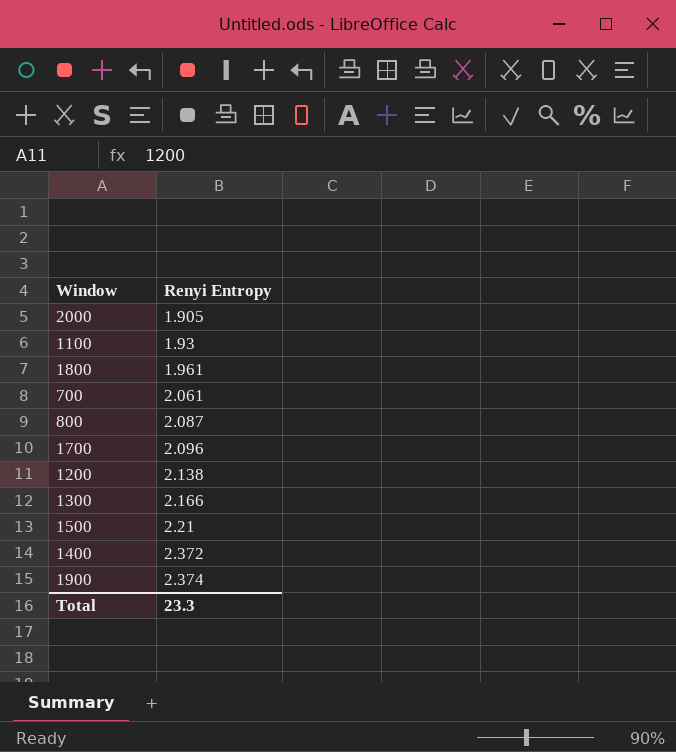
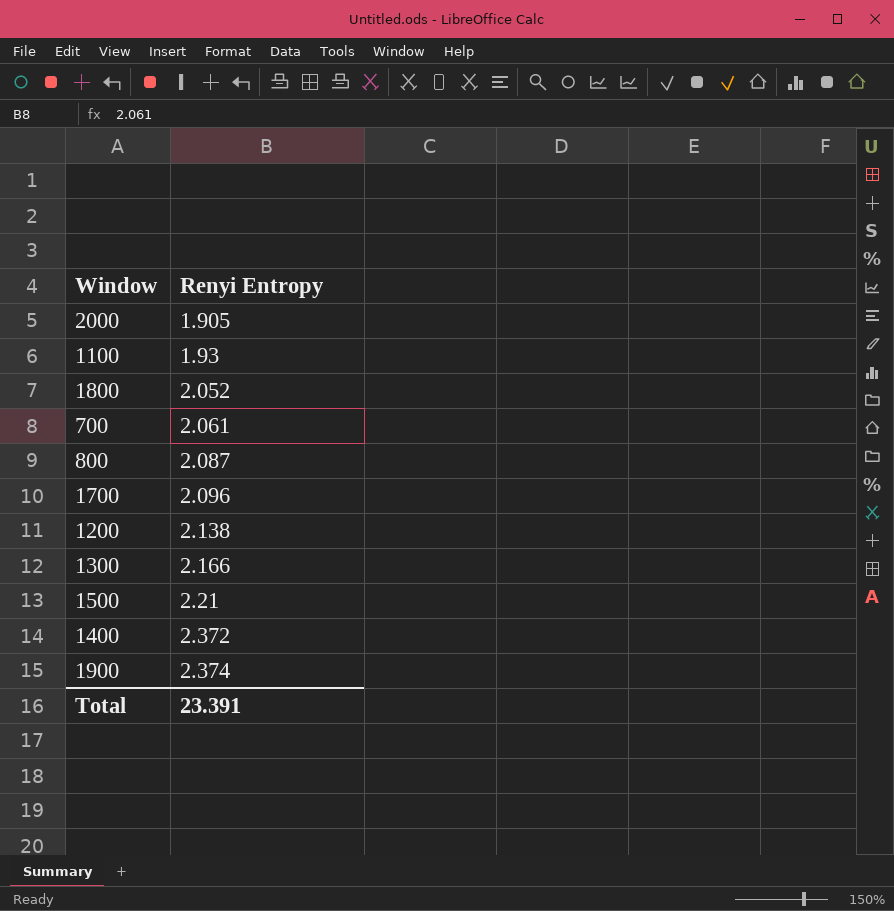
1800 | Renyi Entropy: 1.961 -> 2.052
Total | Renyi Entropy: 23.3 -> 23.391

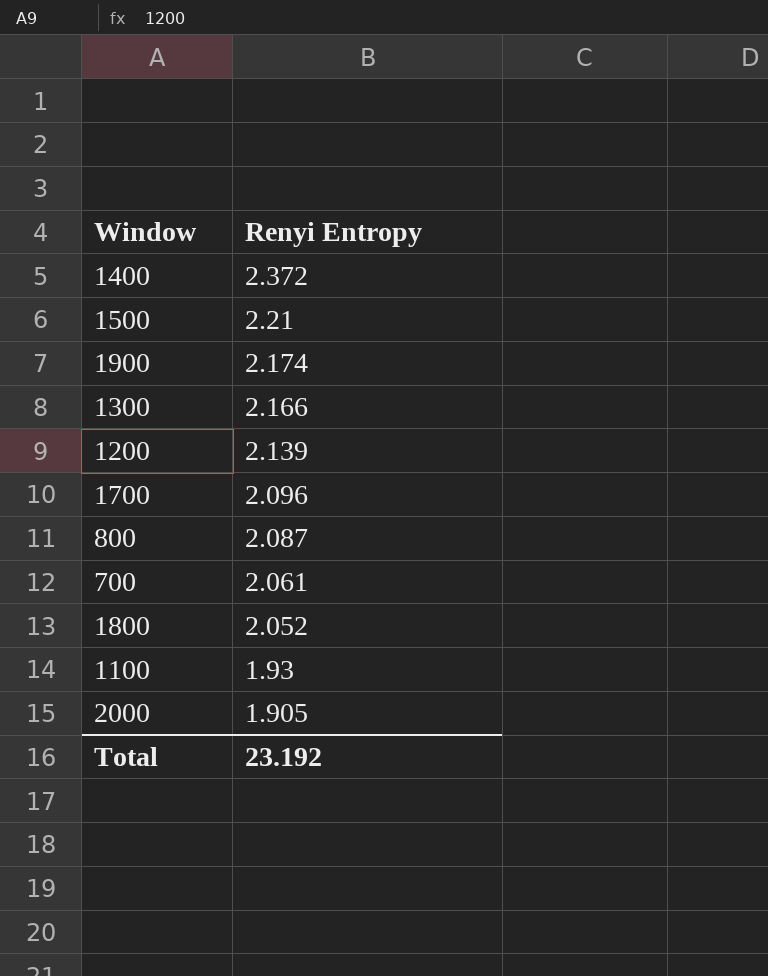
row order: Renyi Entropy ascending -> Renyi Entropy descending
1900 | Renyi Entropy: 2.374 -> 2.174
1200 | Renyi Entropy: 2.138 -> 2.139
Total | Renyi Entropy: 23.391 -> 23.192

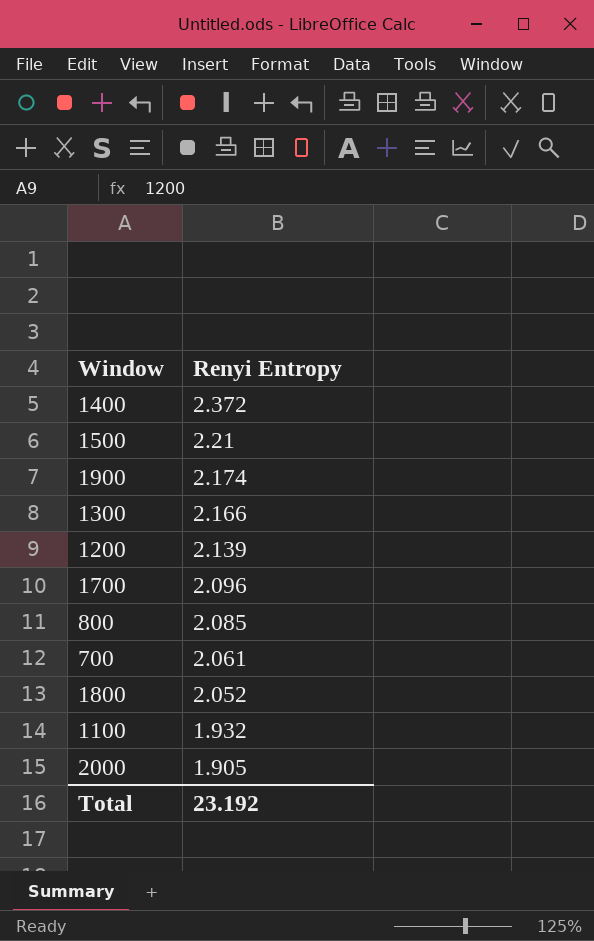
800 | Renyi Entropy: 2.087 -> 2.085
1100 | Renyi Entropy: 1.93 -> 1.932

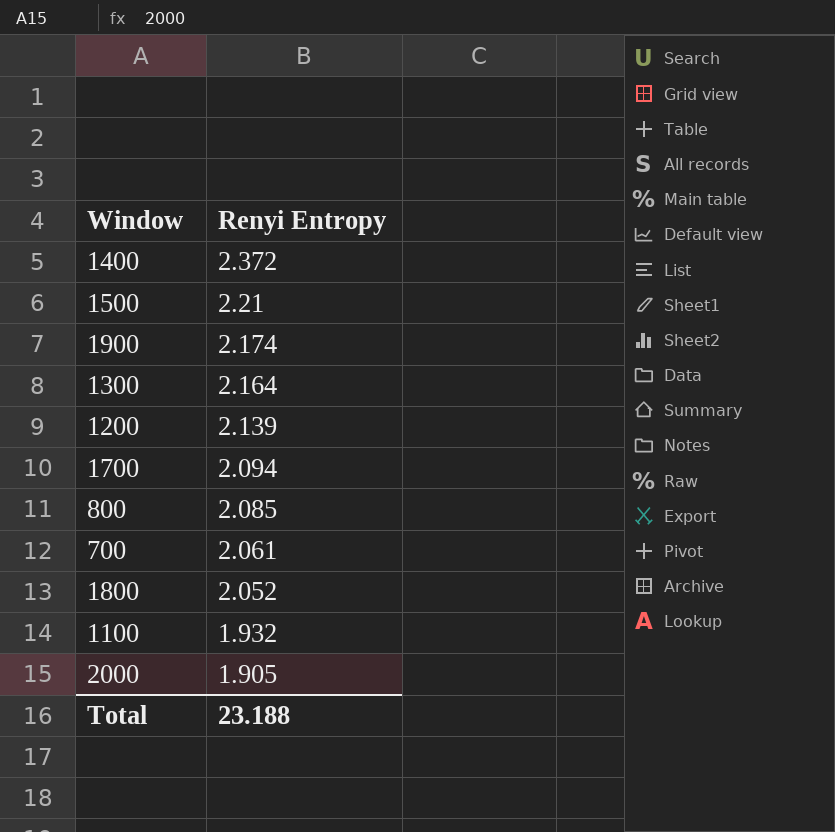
1300 | Renyi Entropy: 2.166 -> 2.164
1700 | Renyi Entropy: 2.096 -> 2.094
Total | Renyi Entropy: 23.192 -> 23.188

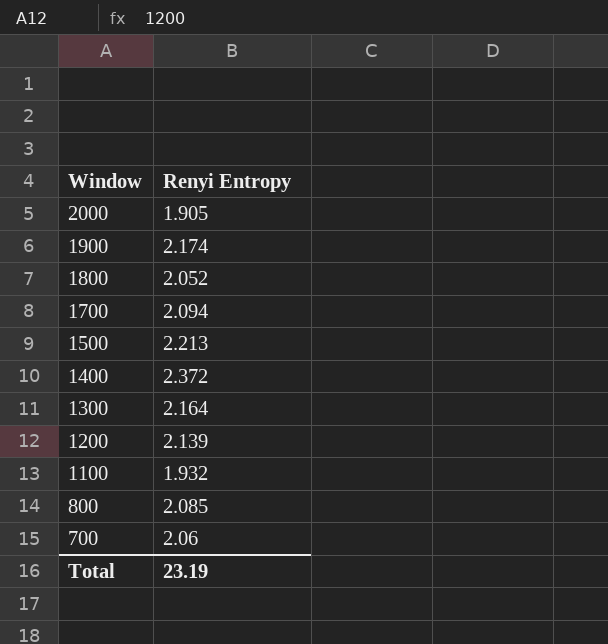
row order: Renyi Entropy descending -> Window descending
1500 | Renyi Entropy: 2.21 -> 2.213
700 | Renyi Entropy: 2.061 -> 2.06
Total | Renyi Entropy: 23.188 -> 23.19

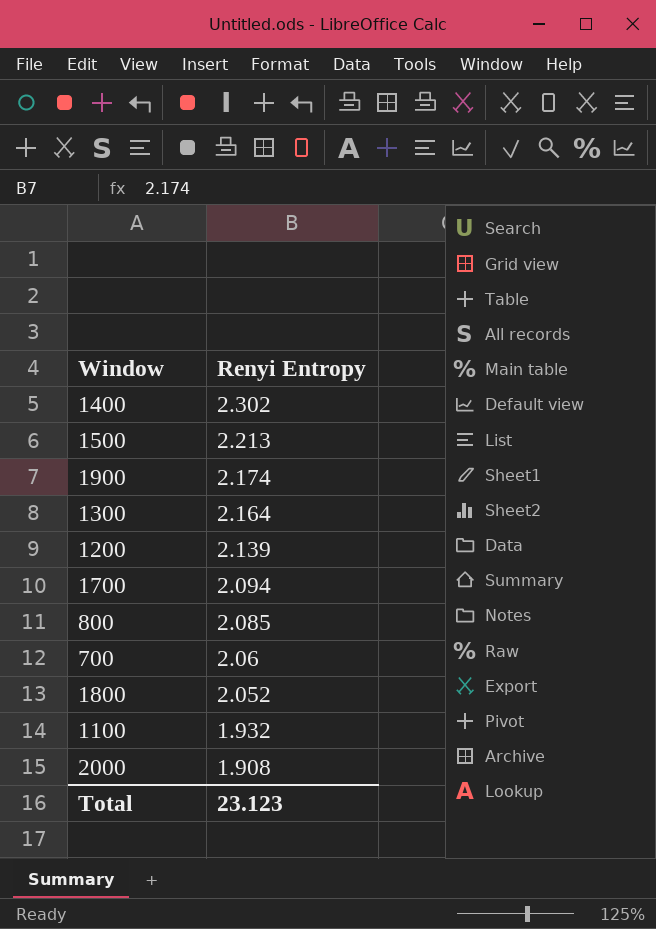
row order: Window descending -> Renyi Entropy descending
1400 | Renyi Entropy: 2.372 -> 2.302
2000 | Renyi Entropy: 1.905 -> 1.908
Total | Renyi Entropy: 23.19 -> 23.123

